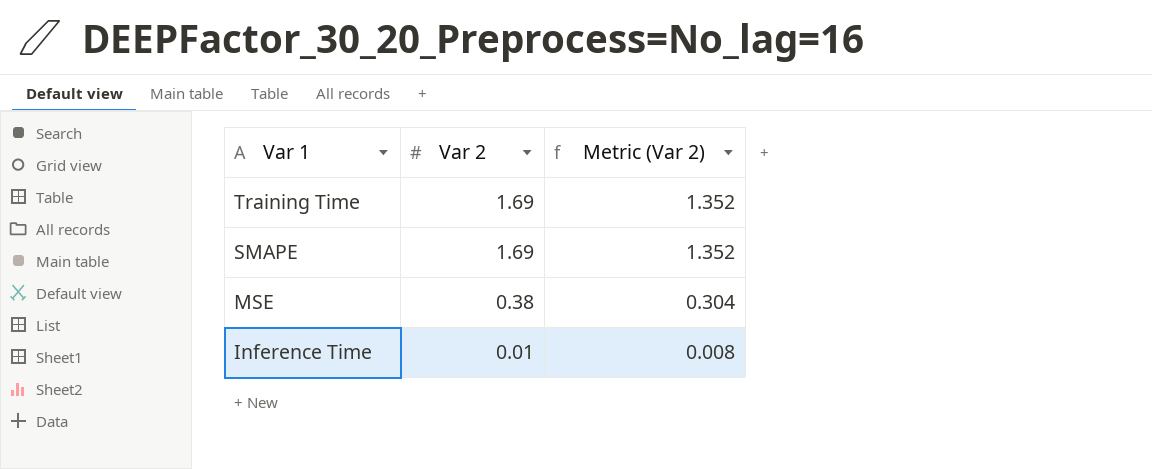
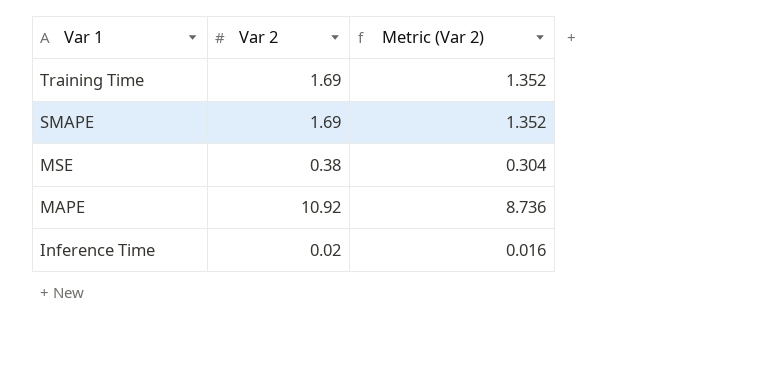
row MAPE: none -> 10.92 | 8.736
Inference Time | Var 2: 0.01 -> 0.02
Inference Time | Metric (Var 2): 0.008 -> 0.016

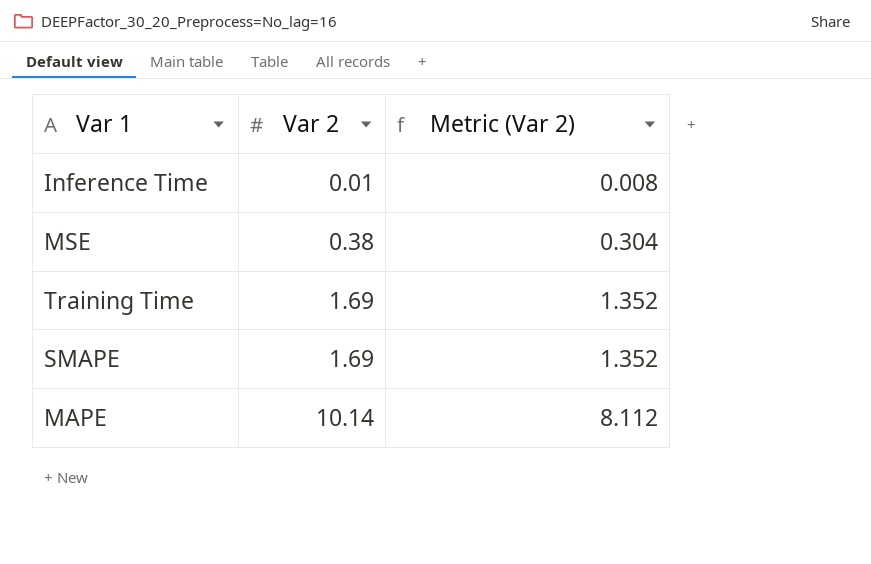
row order: Var 1 descending -> Var 2 ascending
Inference Time | Var 2: 0.02 -> 0.01
Inference Time | Metric (Var 2): 0.016 -> 0.008
MAPE | Var 2: 10.92 -> 10.14
MAPE | Metric (Var 2): 8.736 -> 8.112

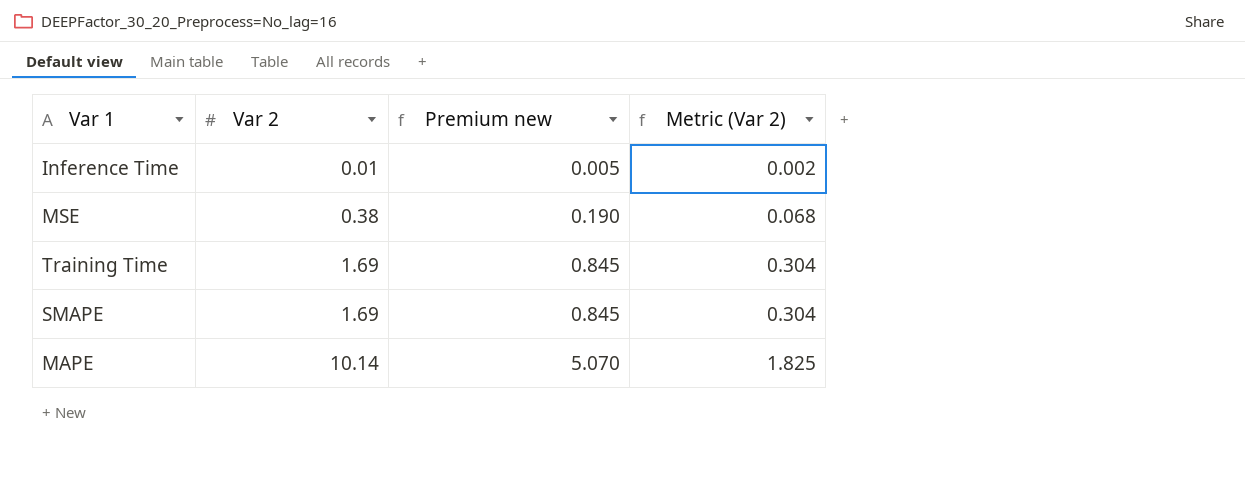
column Premium new | formula: none -> [Var 2] * 0.5
column Metric (Var 2) | formula: [Var 2] * 0.8 -> [Var 2] * 0.18

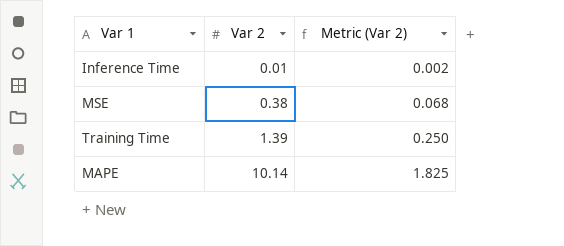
column Premium new | formula: [Var 2] * 0.5 -> none
row SMAPE: 1.69 | 0.845 | 0.304 -> none
Training Time | Var 2: 1.69 -> 1.39
Training Time | Metric (Var 2): 0.304 -> 0.250

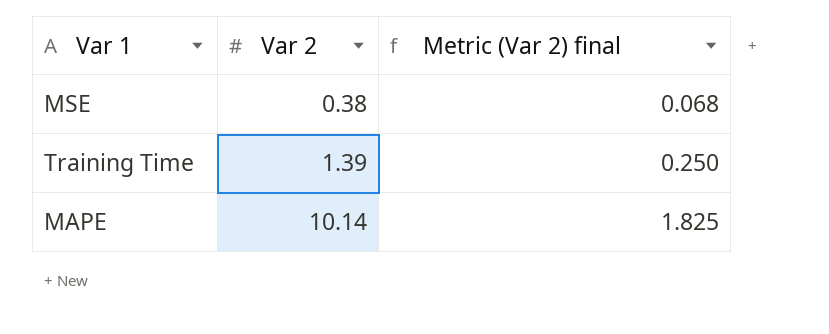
column name: Metric (Var 2) -> Metric (Var 2) final
row Inference Time: 0.01 | 0.002 -> none

